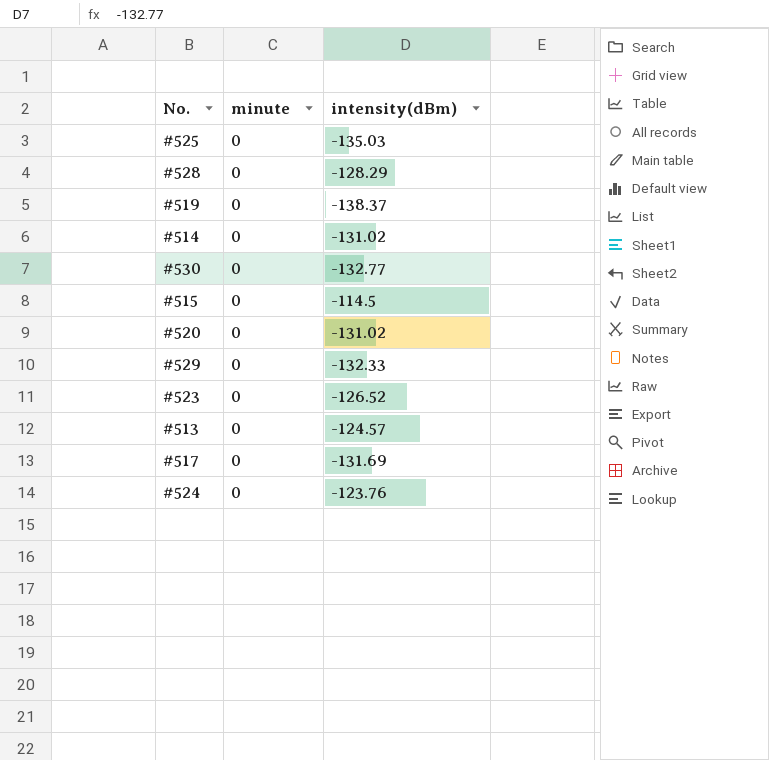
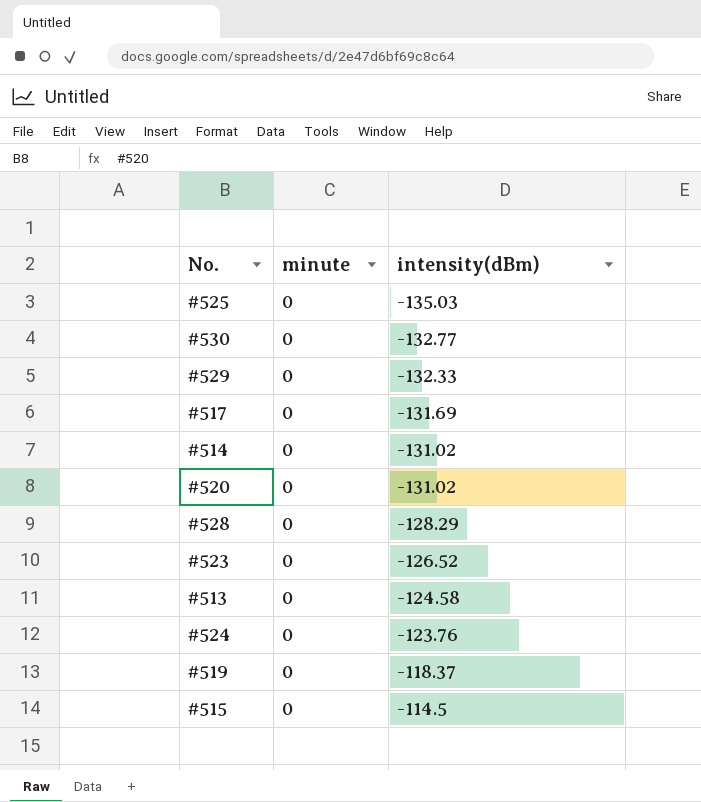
row order: none -> intensity(dBm) ascending
#513 | intensity(dBm): -124.57 -> -124.58
#519 | intensity(dBm): -138.37 -> -118.37

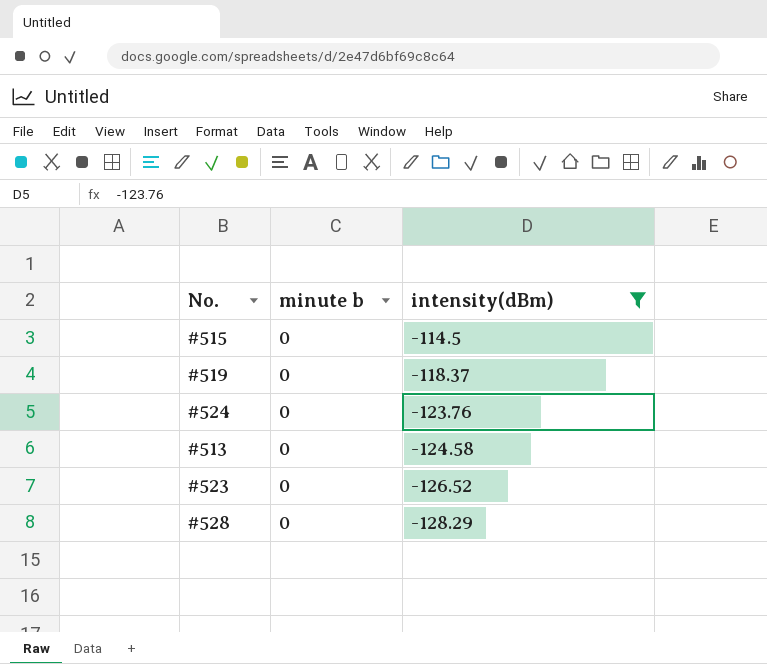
filter: none -> intensity(dBm) >= -128.29
row order: intensity(dBm) ascending -> intensity(dBm) descending
column name: minute -> minute b

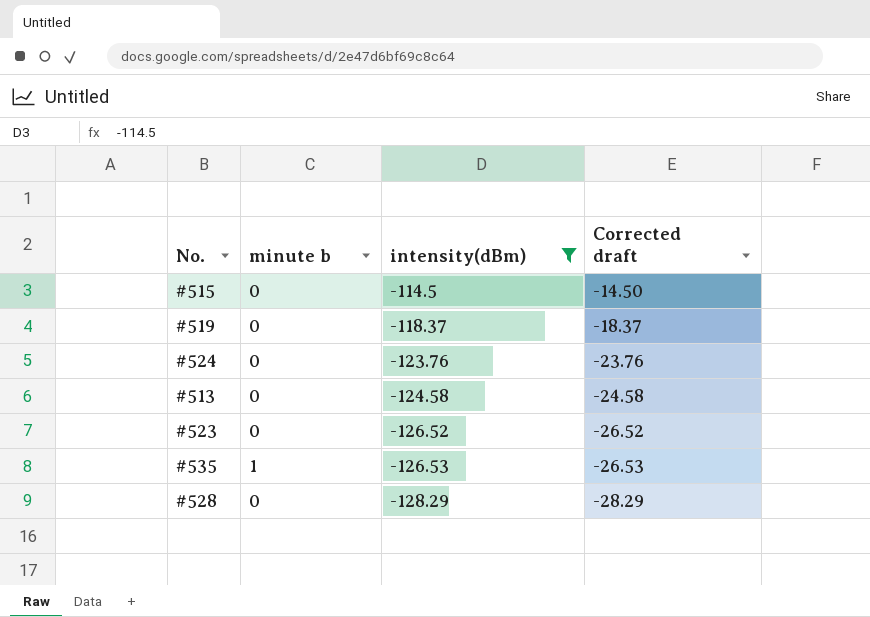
column Corrected draft | formula: none -> [intensity(dBm)] + 100
row #535: none -> 1 | -126.53 | -26.53

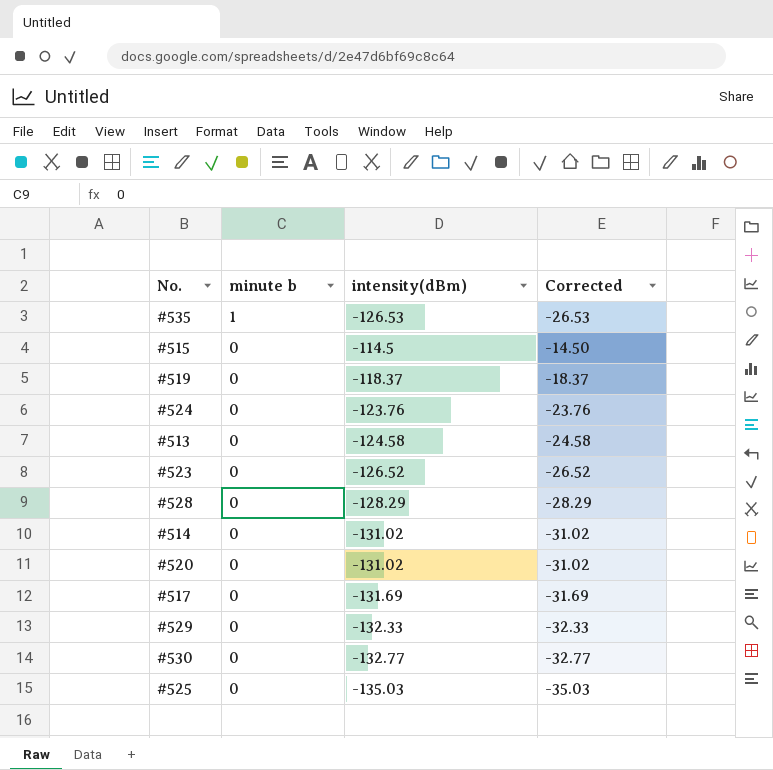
filter: intensity(dBm) >= -128.29 -> none
row order: intensity(dBm) descending -> minute b descending
column name: Corrected draft -> Corrected

